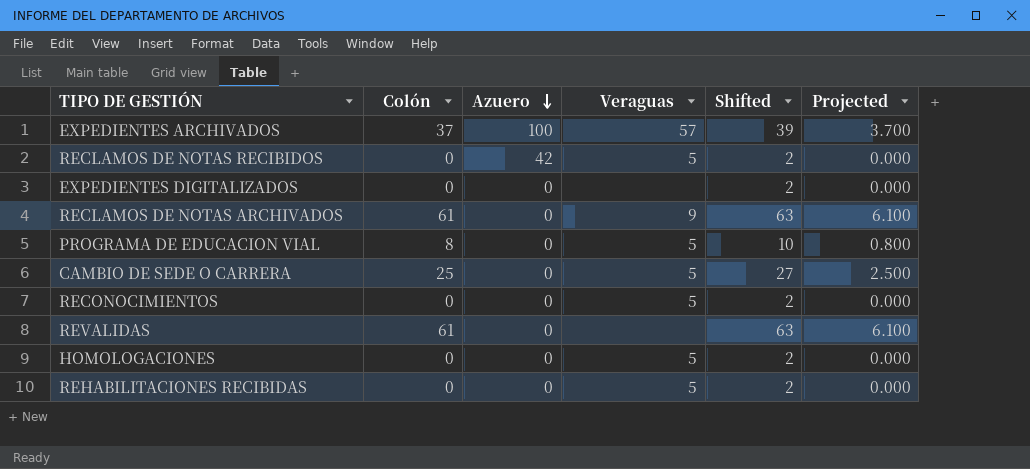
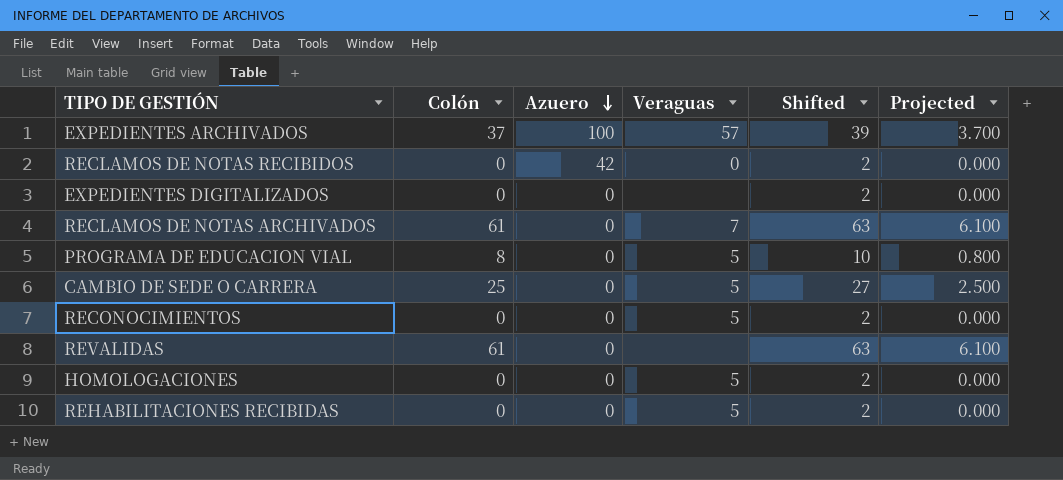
RECLAMOS DE NOTAS RECIBIDOS | Veraguas: 5 -> 0
RECLAMOS DE NOTAS ARCHIVADOS | Veraguas: 9 -> 7

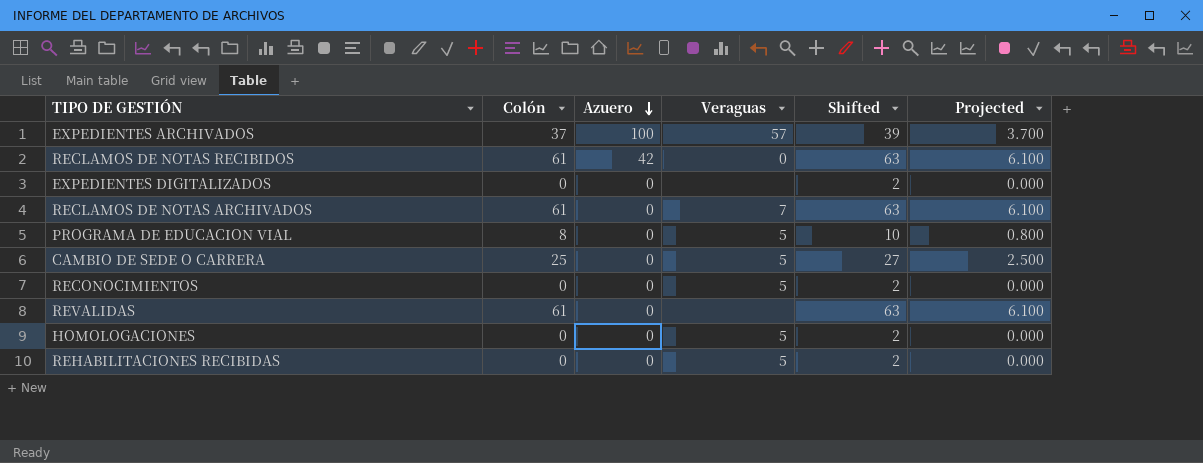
RECLAMOS DE NOTAS RECIBIDOS | Colón: 0 -> 61
RECLAMOS DE NOTAS RECIBIDOS | Shifted: 2 -> 63
RECLAMOS DE NOTAS RECIBIDOS | Projected: 0.000 -> 6.100

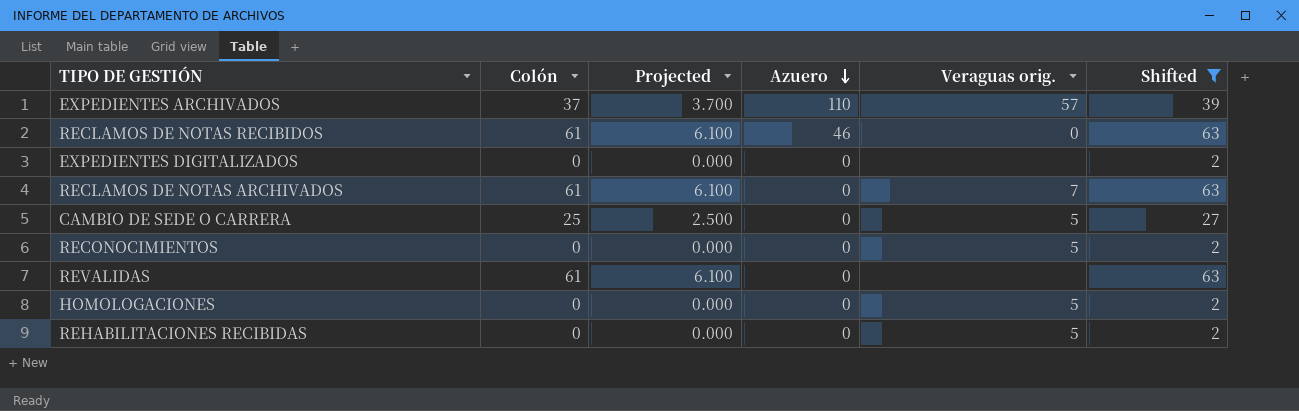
filter: none -> Shifted != 10
column Projected | position: 6 -> 3
column name: Veraguas -> Veraguas orig.
EXPEDIENTES ARCHIVADOS | Azuero: 100 -> 110
RECLAMOS DE NOTAS RECIBIDOS | Azuero: 42 -> 46

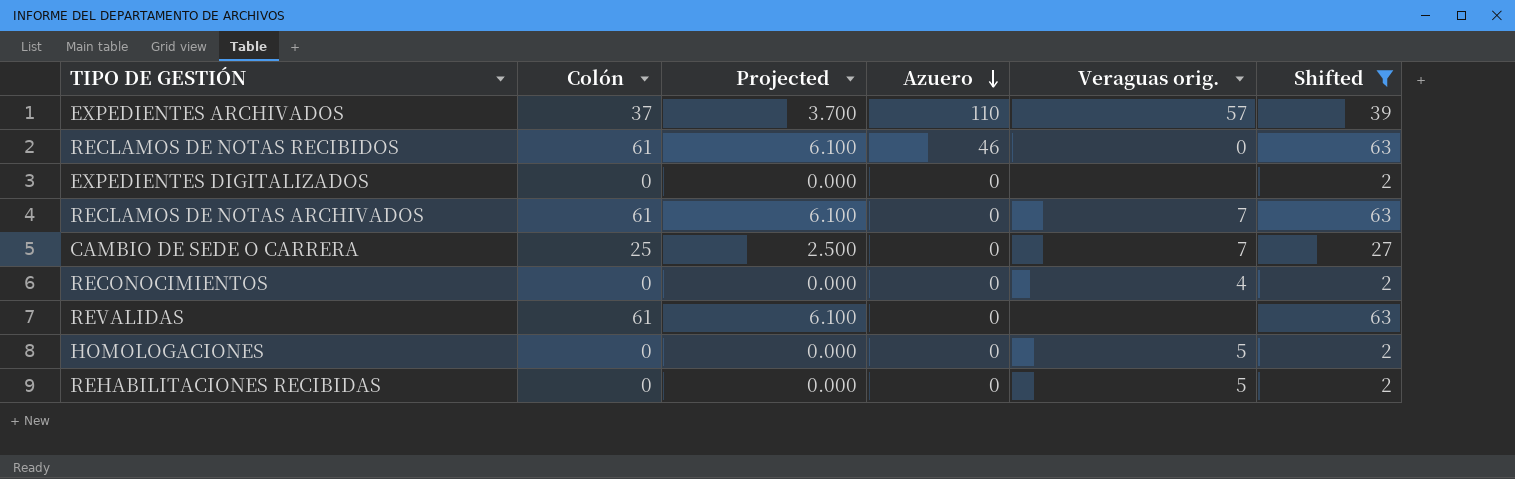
CAMBIO DE SEDE O CARRERA | Veraguas orig.: 5 -> 7
RECONOCIMIENTOS | Veraguas orig.: 5 -> 4

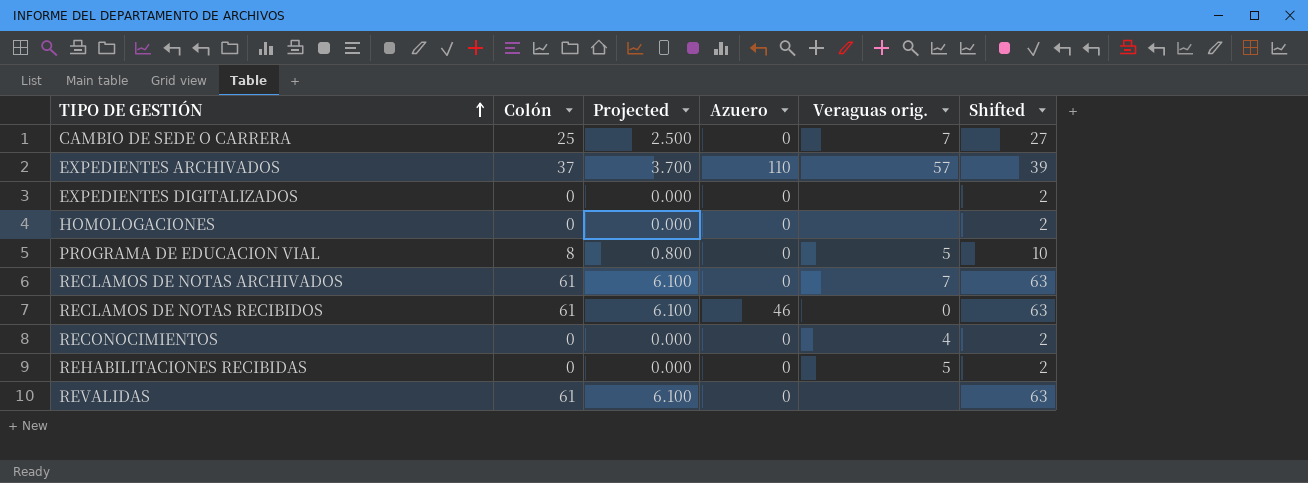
filter: Shifted != 10 -> none
row order: Azuero descending -> TIPO DE GESTIÓN ascending
HOMOLOGACIONES | Veraguas orig.: 5 -> none

